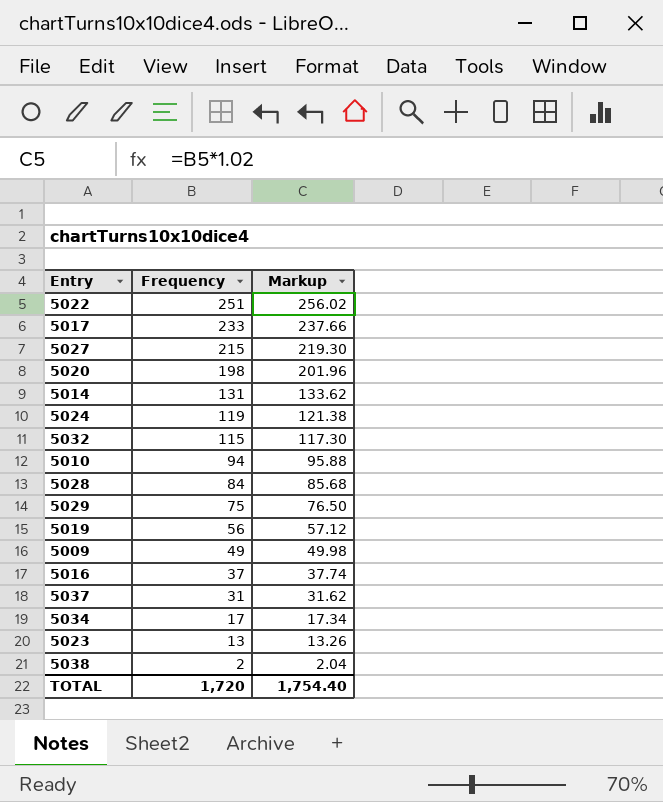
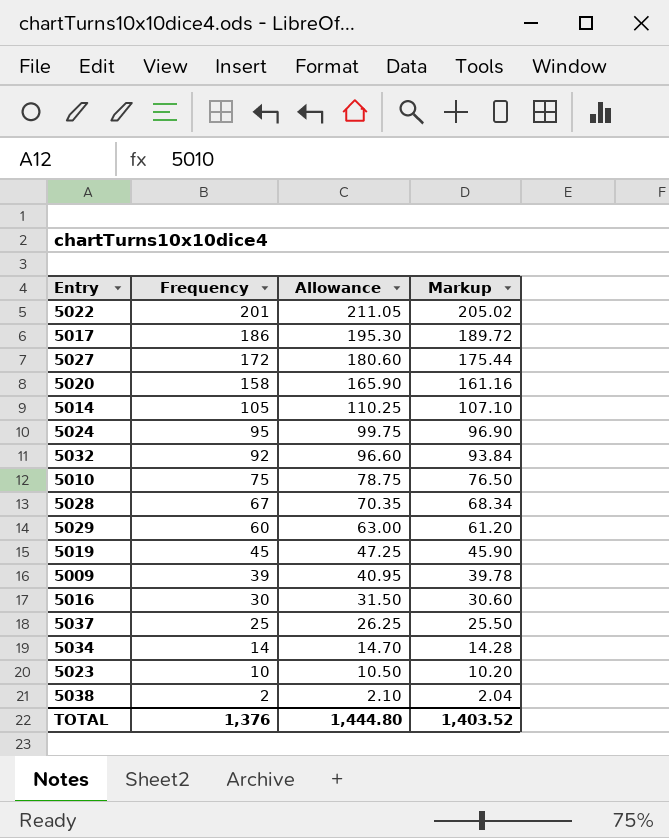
column Allowance | formula: none -> [Frequency] * 1.05
5022 | Frequency: 251 -> 201
5022 | Markup: 256.02 -> 205.02
5017 | Frequency: 233 -> 186
5017 | Markup: 237.66 -> 189.72
5027 | Frequency: 215 -> 172
5027 | Markup: 219.30 -> 175.44
5020 | Frequency: 198 -> 158
5020 | Markup: 201.96 -> 161.16
5014 | Frequency: 131 -> 105
5014 | Markup: 133.62 -> 107.10
5024 | Frequency: 119 -> 95
5024 | Markup: 121.38 -> 96.90
5032 | Frequency: 115 -> 92
5032 | Markup: 117.30 -> 93.84
5010 | Frequency: 94 -> 75
5010 | Markup: 95.88 -> 76.50
5028 | Frequency: 84 -> 67
5028 | Markup: 85.68 -> 68.34
5029 | Frequency: 75 -> 60
5029 | Markup: 76.50 -> 61.20
5019 | Frequency: 56 -> 45
5019 | Markup: 57.12 -> 45.90
5009 | Frequency: 49 -> 39
5009 | Markup: 49.98 -> 39.78
5016 | Frequency: 37 -> 30
5016 | Markup: 37.74 -> 30.60
5037 | Frequency: 31 -> 25
5037 | Markup: 31.62 -> 25.50
5034 | Frequency: 17 -> 14
5034 | Markup: 17.34 -> 14.28
5023 | Frequency: 13 -> 10
5023 | Markup: 13.26 -> 10.20
TOTAL | Frequency: 1,720 -> 1,376
TOTAL | Markup: 1,754.40 -> 1,403.52

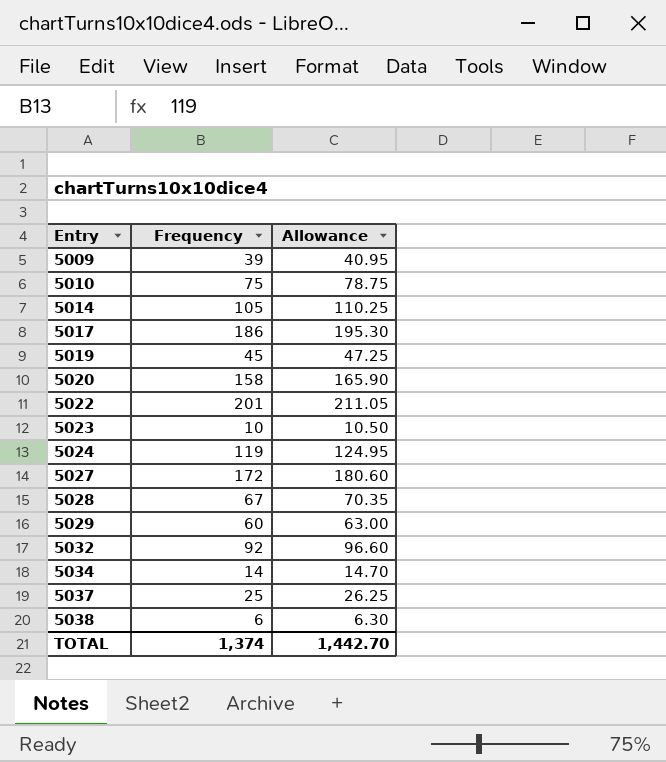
row order: Frequency descending -> Entry ascending
column Markup | formula: [Frequency] * 1.02 -> none
row 5016: 30 | 31.50 | 30.60 -> none
5024 | Frequency: 95 -> 119
5024 | Allowance: 99.75 -> 124.95
5038 | Frequency: 2 -> 6
5038 | Allowance: 2.10 -> 6.30
TOTAL | Frequency: 1,376 -> 1,374
TOTAL | Allowance: 1,444.80 -> 1,442.70

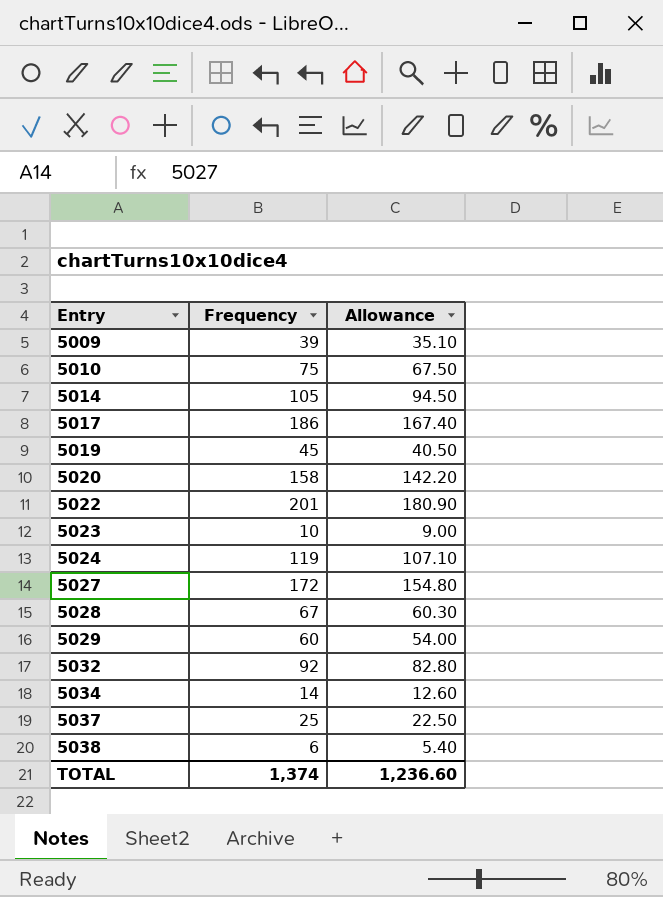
column Allowance | formula: [Frequency] * 1.05 -> [Frequency] * 0.9
TOTAL | Allowance: 1,442.70 -> 1,236.60

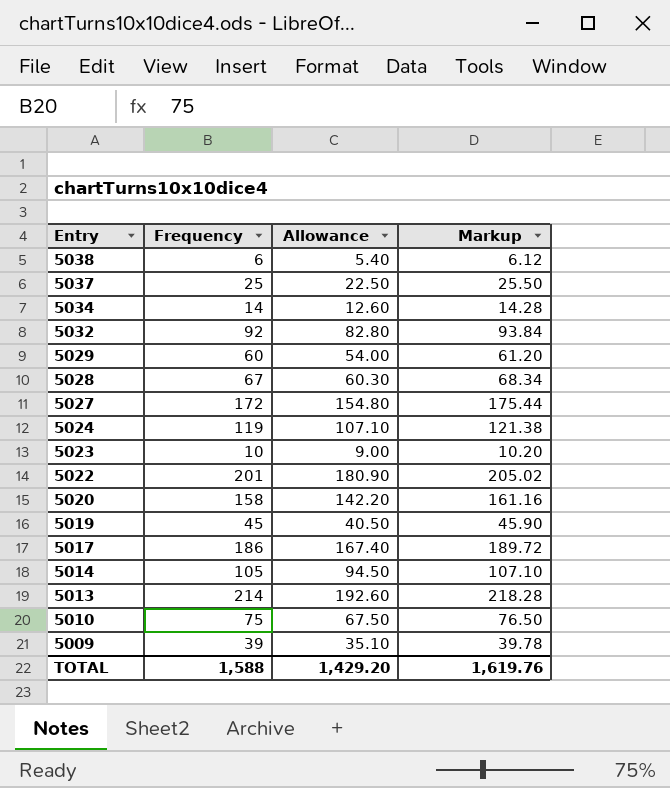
row order: Entry ascending -> Entry descending
column Markup | formula: none -> [Frequency] * 1.02
row 5013: none -> 214 | 192.60 | 218.28
TOTAL | Frequency: 1,374 -> 1,588
TOTAL | Allowance: 1,236.60 -> 1,429.20

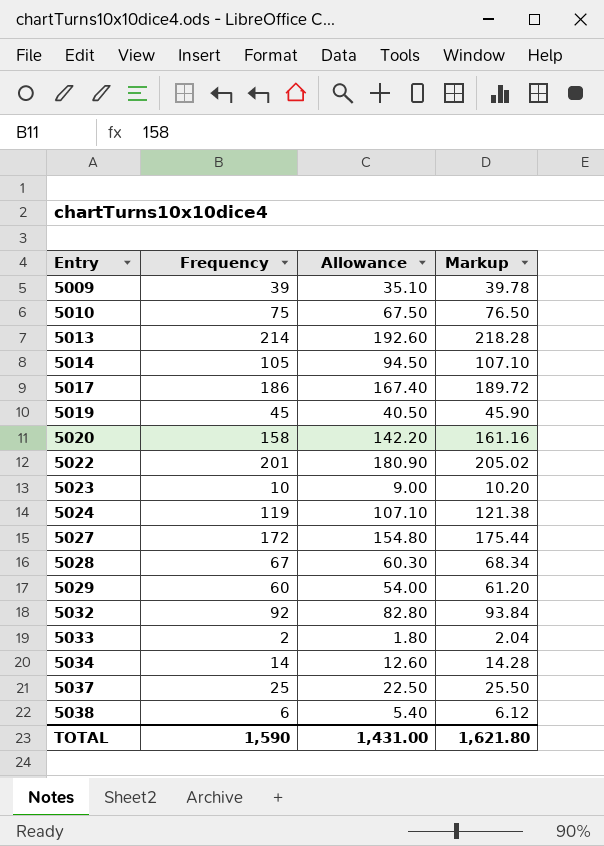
row order: Entry descending -> Entry ascending
row 5033: none -> 2 | 1.80 | 2.04
TOTAL | Frequency: 1,588 -> 1,590
TOTAL | Allowance: 1,429.20 -> 1,431.00
TOTAL | Markup: 1,619.76 -> 1,621.80

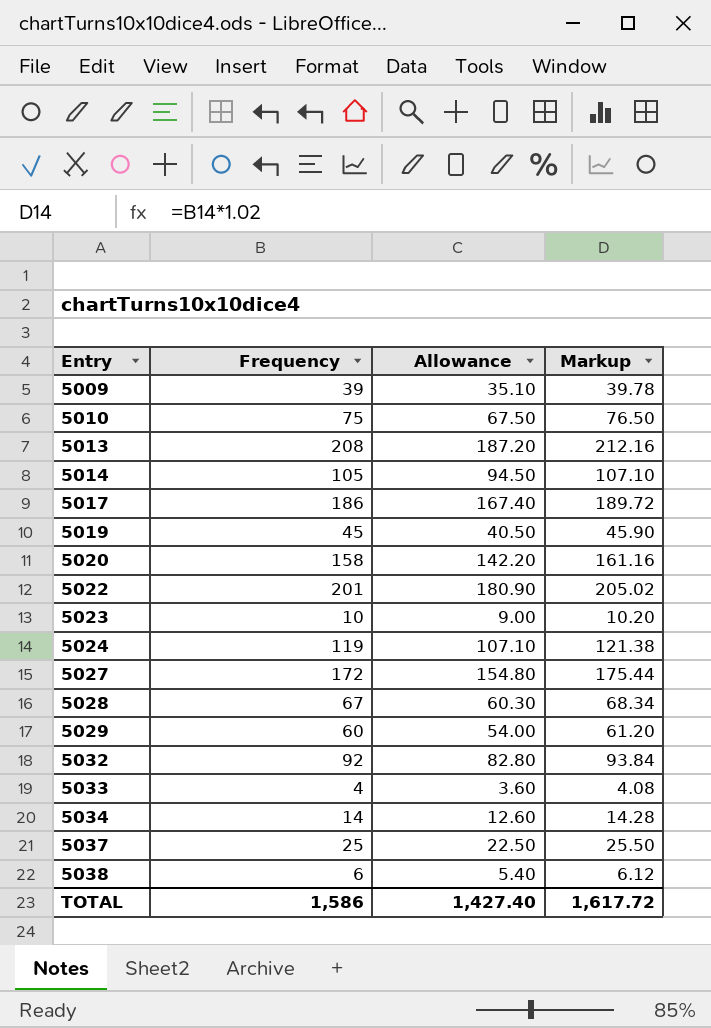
5013 | Frequency: 214 -> 208
5013 | Allowance: 192.60 -> 187.20
5013 | Markup: 218.28 -> 212.16
5033 | Frequency: 2 -> 4
5033 | Allowance: 1.80 -> 3.60
5033 | Markup: 2.04 -> 4.08
TOTAL | Frequency: 1,590 -> 1,586
TOTAL | Allowance: 1,431.00 -> 1,427.40
TOTAL | Markup: 1,621.80 -> 1,617.72

